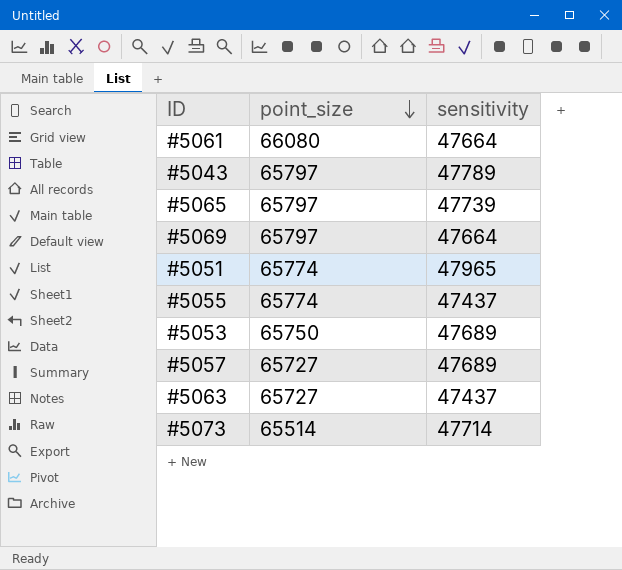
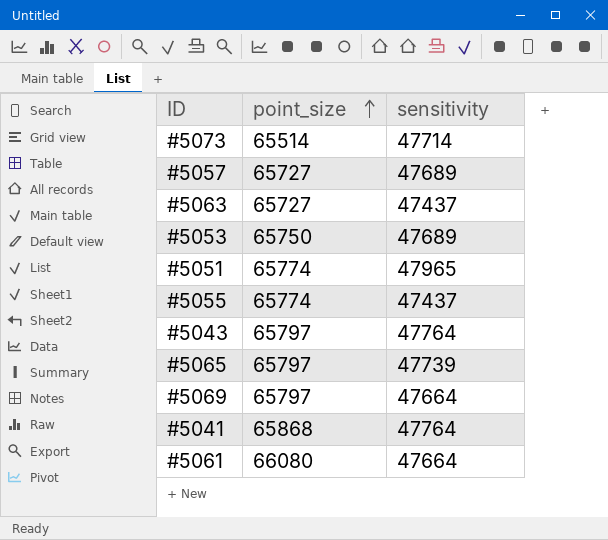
row order: point_size descending -> point_size ascending
#5043 | sensitivity: 47789 -> 47764
row #5041: none -> 65868 | 47764

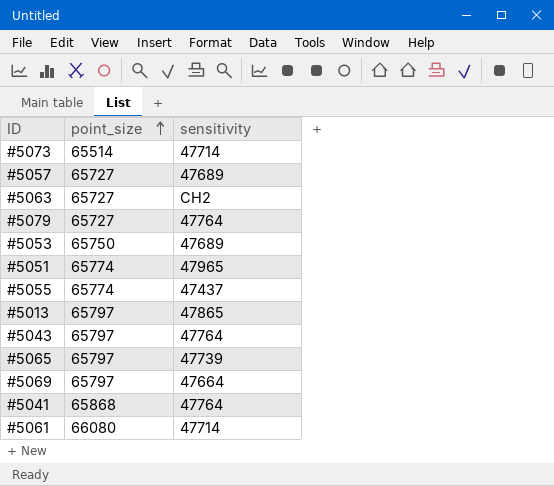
#5063 | sensitivity: 47437 -> CH2
row #5079: none -> 65727 | 47764
row #5013: none -> 65797 | 47865
#5061 | sensitivity: 47664 -> 47714

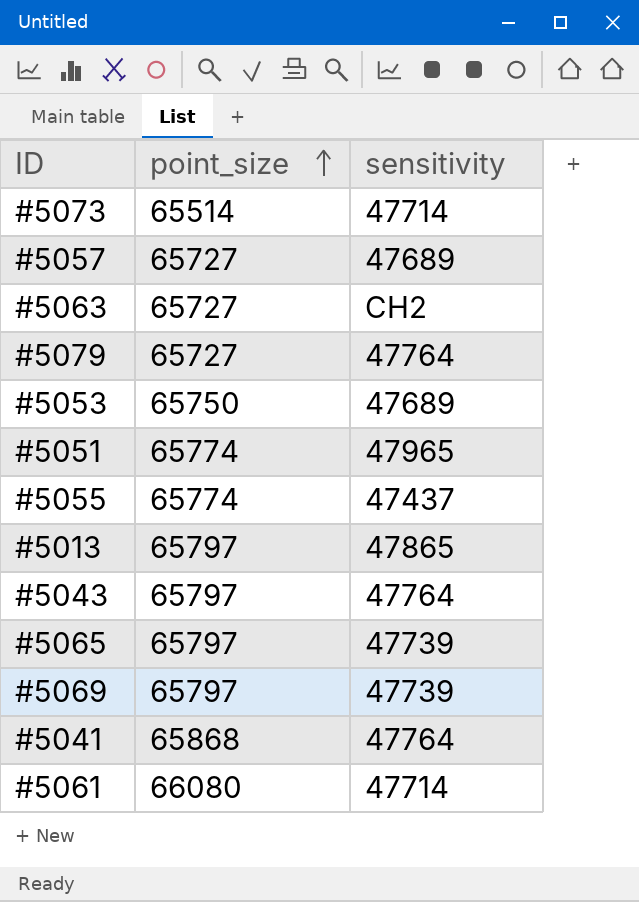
#5069 | sensitivity: 47664 -> 47739

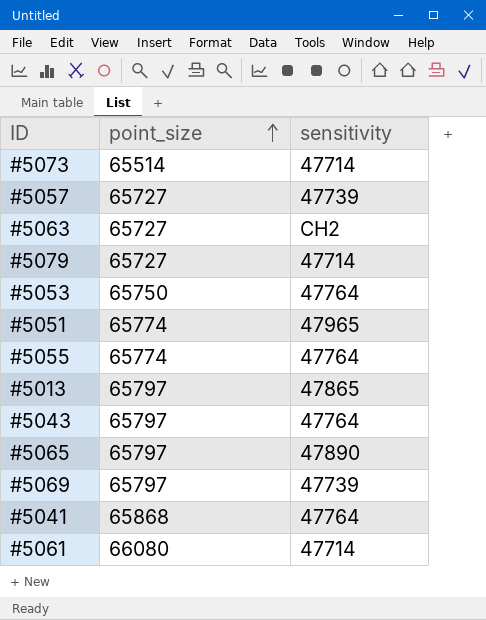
#5057 | sensitivity: 47689 -> 47739
#5079 | sensitivity: 47764 -> 47714
#5053 | sensitivity: 47689 -> 47764
#5055 | sensitivity: 47437 -> 47764
#5065 | sensitivity: 47739 -> 47890

